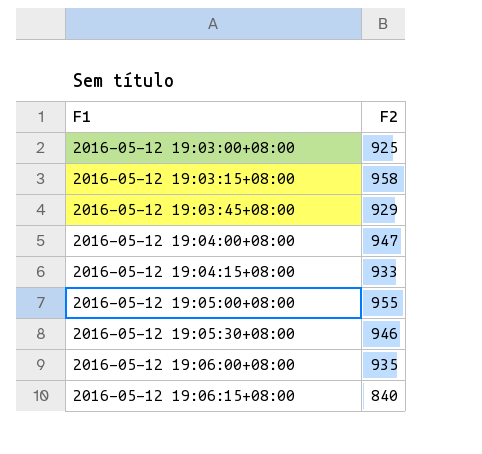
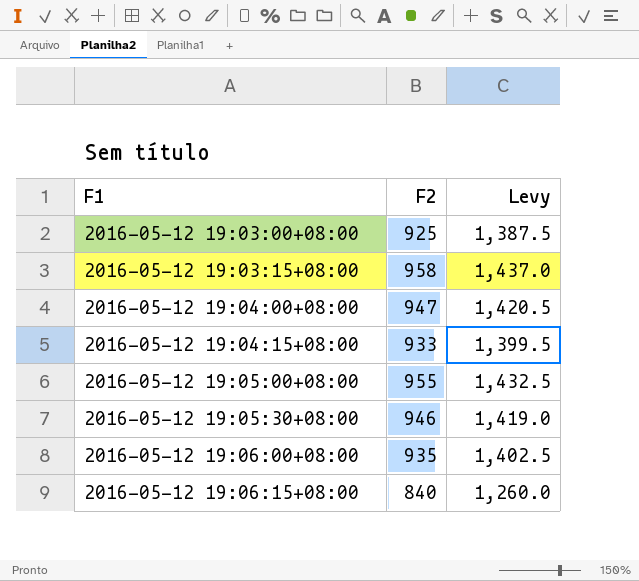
column Levy | formula: none -> [F2] * 1.5
row 2016-05-12 19:03:45+08:00: 929 -> none

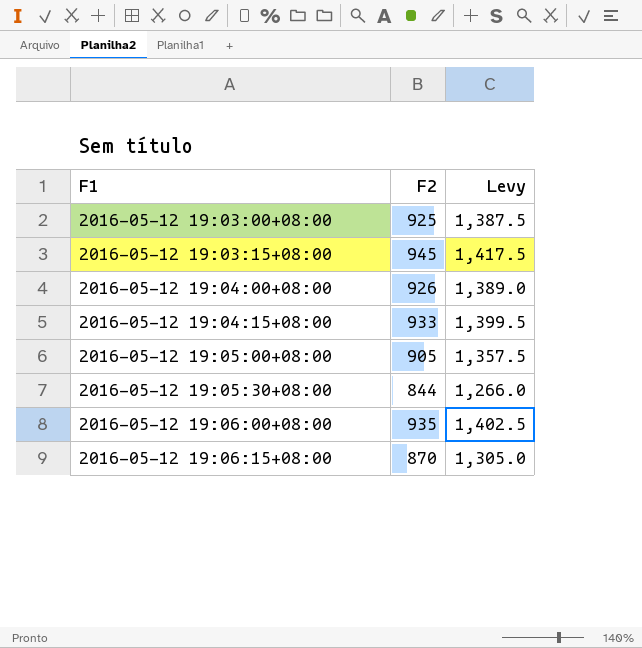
2016-05-12 19:03:15+08:00 | F2: 958 -> 945
2016-05-12 19:03:15+08:00 | Levy: 1,437.0 -> 1,417.5
2016-05-12 19:04:00+08:00 | F2: 947 -> 926
2016-05-12 19:04:00+08:00 | Levy: 1,420.5 -> 1,389.0
2016-05-12 19:05:00+08:00 | F2: 955 -> 905
2016-05-12 19:05:00+08:00 | Levy: 1,432.5 -> 1,357.5
2016-05-12 19:05:30+08:00 | F2: 946 -> 844
2016-05-12 19:05:30+08:00 | Levy: 1,419.0 -> 1,266.0
2016-05-12 19:06:15+08:00 | F2: 840 -> 870
2016-05-12 19:06:15+08:00 | Levy: 1,260.0 -> 1,305.0

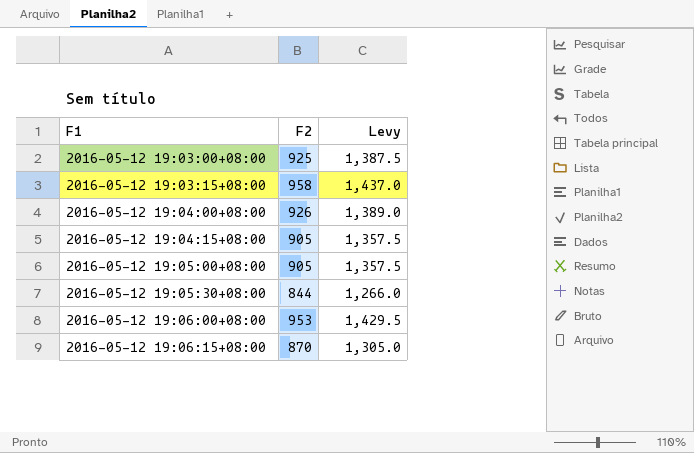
2016-05-12 19:03:15+08:00 | F2: 945 -> 958
2016-05-12 19:03:15+08:00 | Levy: 1,417.5 -> 1,437.0
2016-05-12 19:04:15+08:00 | F2: 933 -> 905
2016-05-12 19:04:15+08:00 | Levy: 1,399.5 -> 1,357.5
2016-05-12 19:06:00+08:00 | F2: 935 -> 953
2016-05-12 19:06:00+08:00 | Levy: 1,402.5 -> 1,429.5

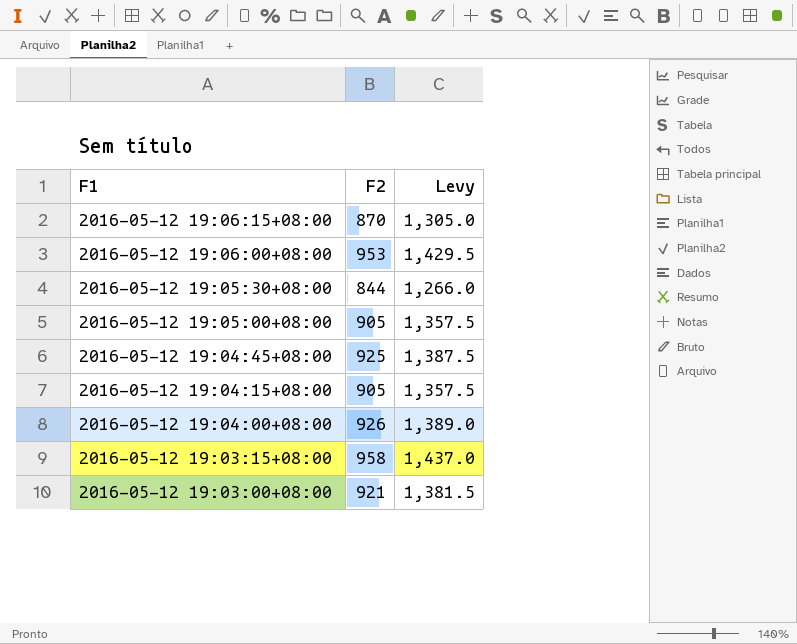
row order: F1 ascending -> F1 descending
row 2016-05-12 19:04:45+08:00: none -> 925 | 1,387.5
2016-05-12 19:03:00+08:00 | F2: 925 -> 921
2016-05-12 19:03:00+08:00 | Levy: 1,387.5 -> 1,381.5

